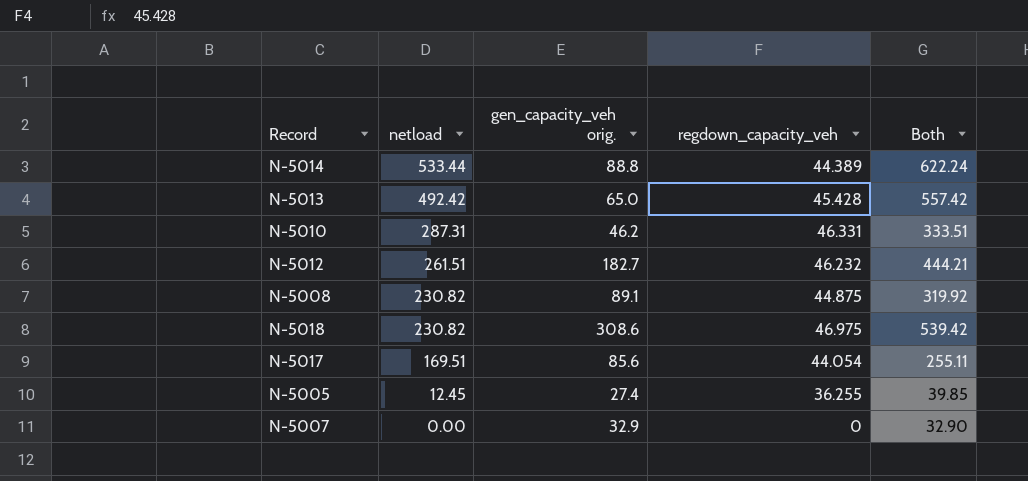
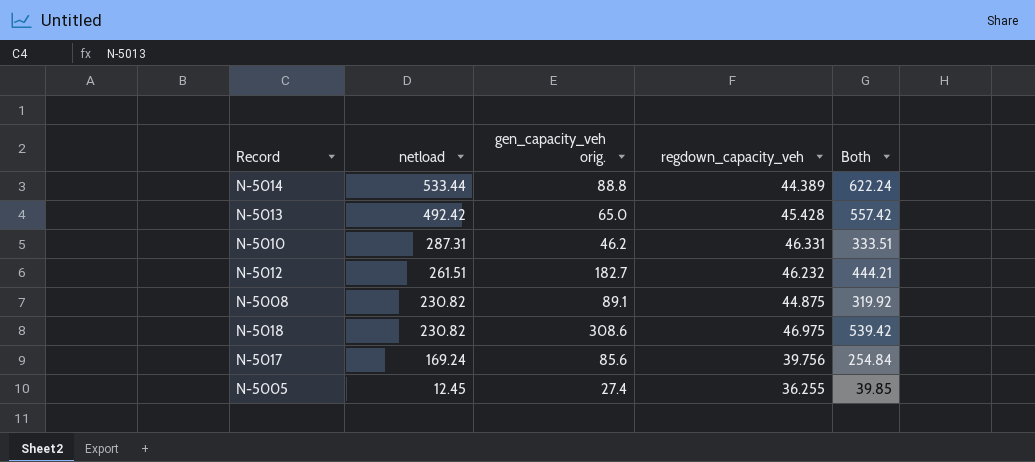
row N-5007: 0.00 | 32.9 | 0 | 32.90 -> none
N-5017 | netload: 169.51 -> 169.24
N-5017 | regdown_capacity_veh: 44.054 -> 39.756
N-5017 | Both: 255.11 -> 254.84

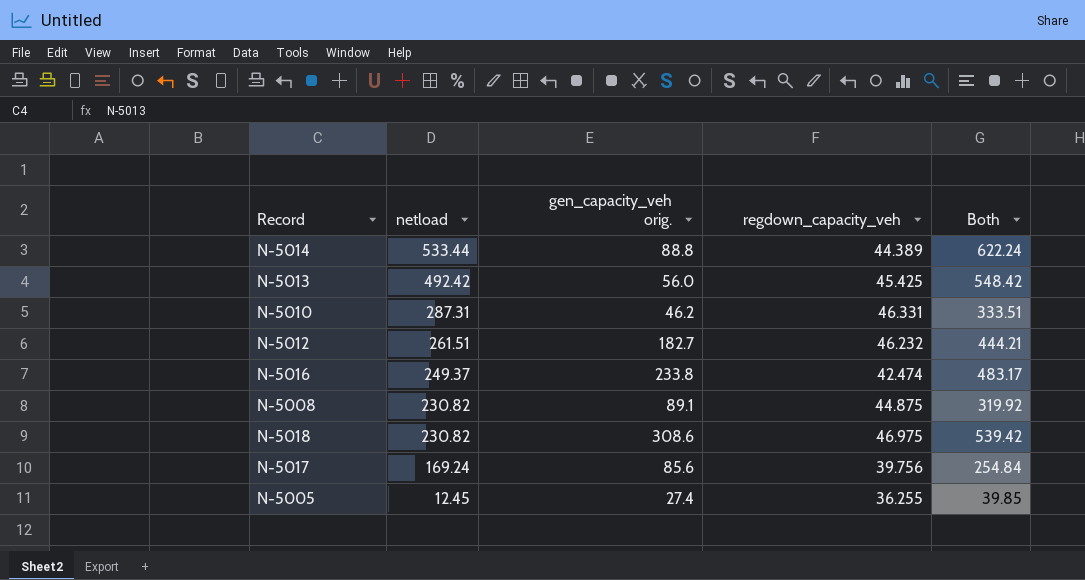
N-5013 | gen_capacity_veh orig.: 65.0 -> 56.0
N-5013 | regdown_capacity_veh: 45.428 -> 45.425
N-5013 | Both: 557.42 -> 548.42
row N-5016: none -> 249.37 | 233.8 | 42.474 | 483.17

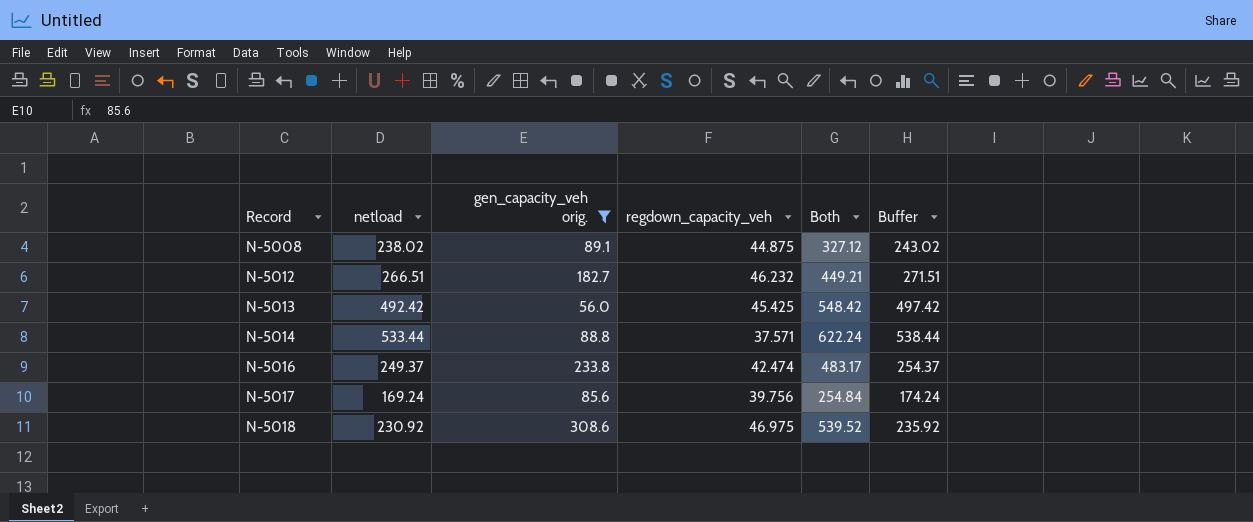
filter: none -> gen_capacity_veh orig. >= 56.0
row order: netload descending -> Record ascending
column Buffer | formula: none -> [netload] + 5
N-5008 | netload: 230.82 -> 238.02
N-5008 | Both: 319.92 -> 327.12
N-5012 | netload: 261.51 -> 266.51
N-5012 | Both: 444.21 -> 449.21
N-5014 | regdown_capacity_veh: 44.389 -> 37.571
N-5018 | netload: 230.82 -> 230.92
N-5018 | Both: 539.42 -> 539.52

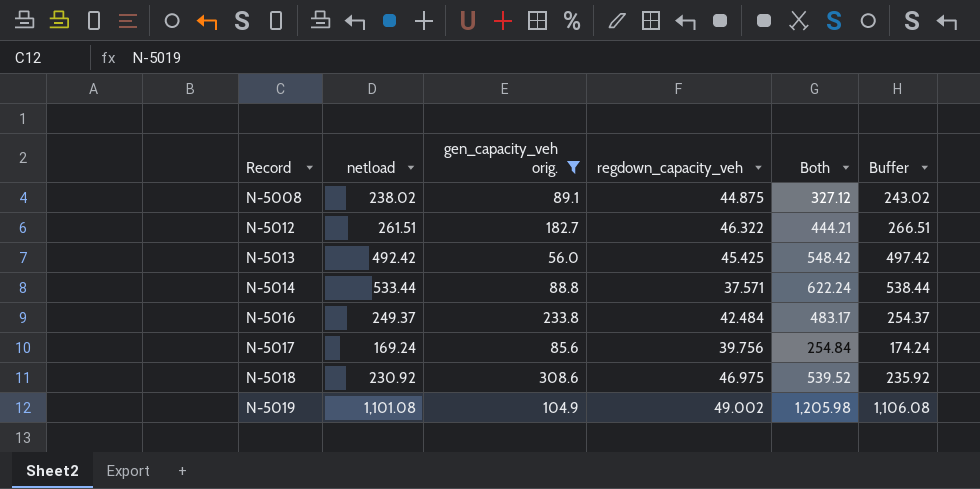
N-5012 | netload: 266.51 -> 261.51
N-5012 | regdown_capacity_veh: 46.232 -> 46.322
N-5012 | Both: 449.21 -> 444.21
N-5012 | Buffer: 271.51 -> 266.51
N-5016 | regdown_capacity_veh: 42.474 -> 42.484
row N-5019: none -> 1,101.08 | 104.9 | 49.002 | 1,205.98 | 1,106.08

